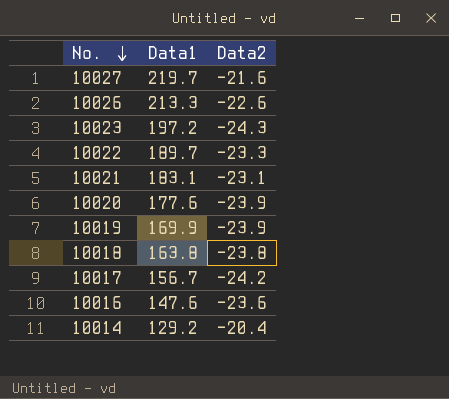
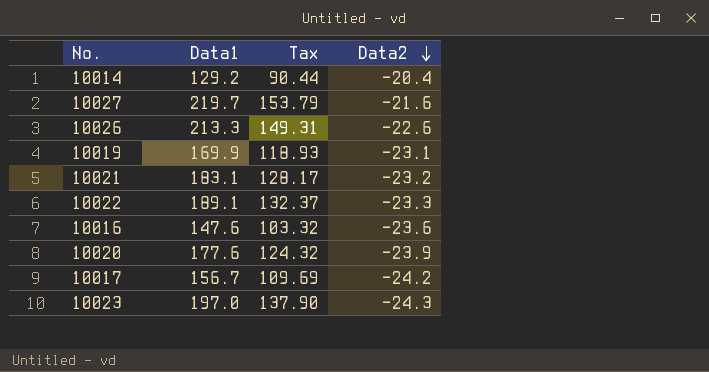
row order: No. descending -> Data2 descending
column Tax | formula: none -> [Data1] * 0.7
row 10018: 163.8 | -23.8 -> none
10019 | Data2: -23.9 -> -23.1
10021 | Data2: -23.1 -> -23.2
10022 | Data1: 189.7 -> 189.1
10023 | Data1: 197.2 -> 197.0

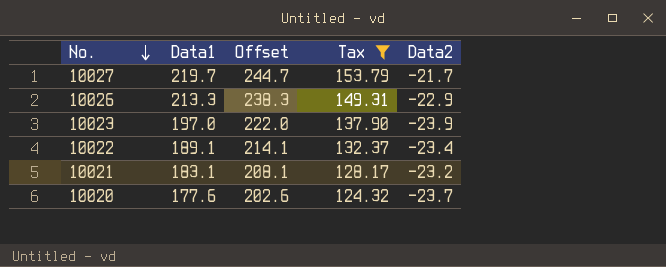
filter: none -> Tax >= 124.32
row order: Data2 descending -> No. descending
column Offset | formula: none -> [Data1] + 25
10027 | Data2: -21.6 -> -21.7
10026 | Data2: -22.6 -> -22.9
10023 | Data2: -24.3 -> -23.9
10022 | Data2: -23.3 -> -23.4
10020 | Data2: -23.9 -> -23.7

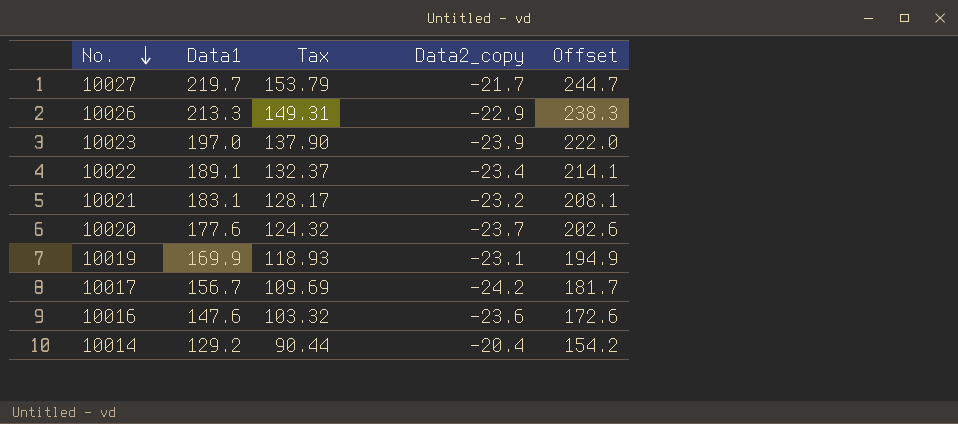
filter: Tax >= 124.32 -> none
column name: Data2 -> Data2_copy
column Offset | position: 3 -> 5

